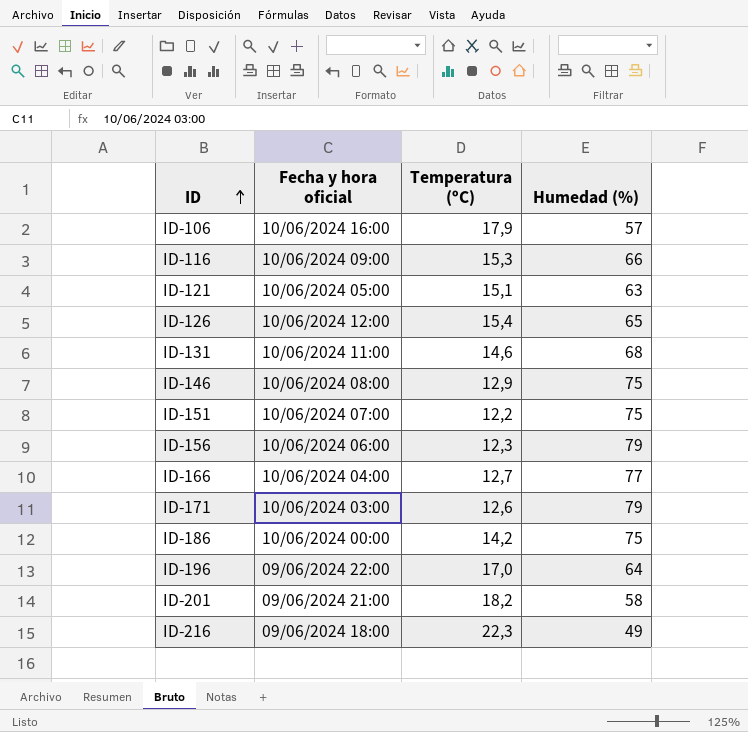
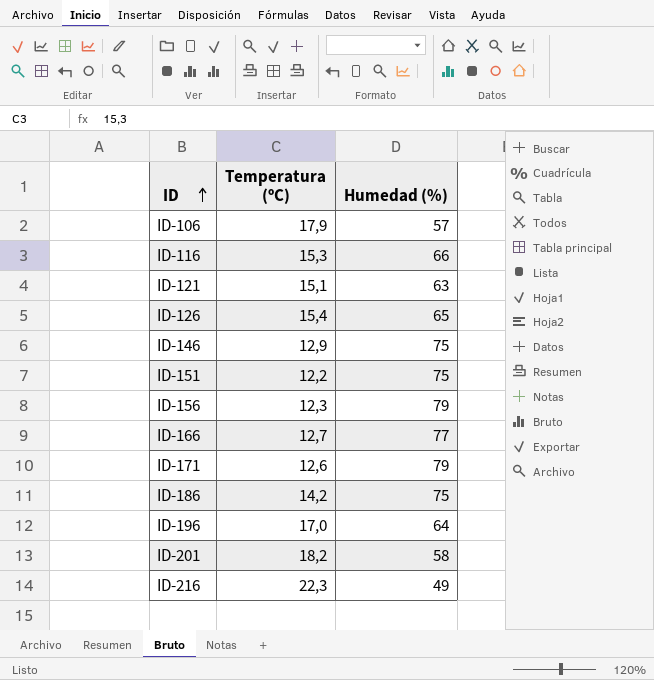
column Fecha y hora oficial | position: 2 -> none
row ID-131: 10/06/2024 11:00 | 14,6 | 68 -> none

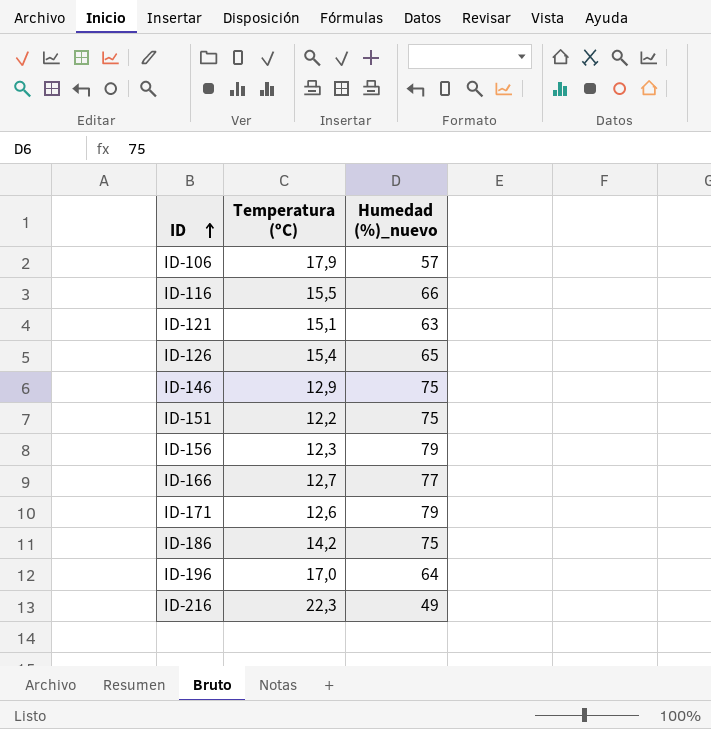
column name: Humedad (%) -> Humedad (%)_nuevo
row ID-201: 18,2 | 58 -> none
ID-116 | Temperatura (ºC): 15,3 -> 15,5

